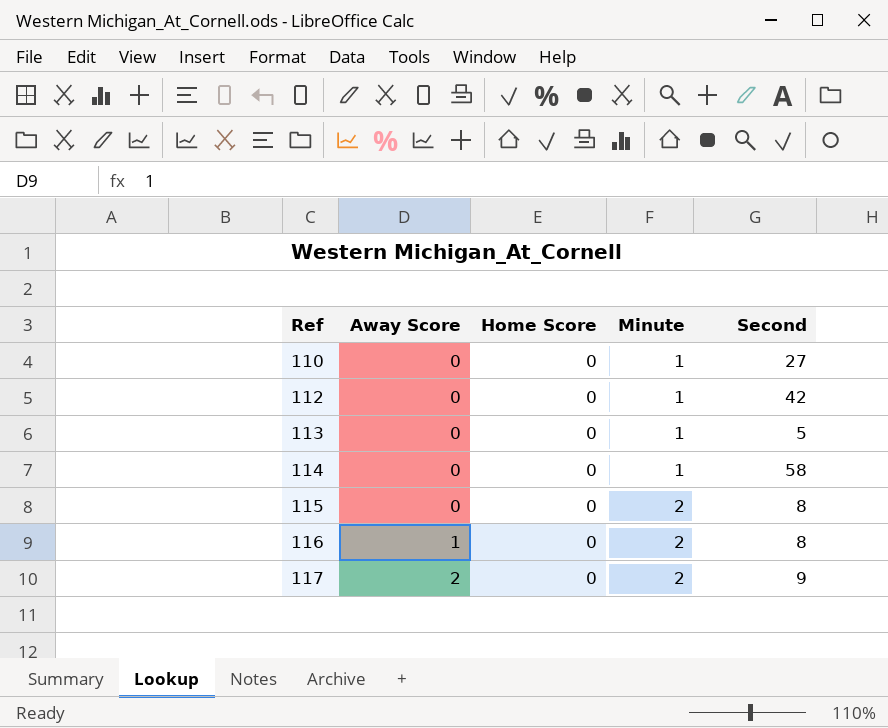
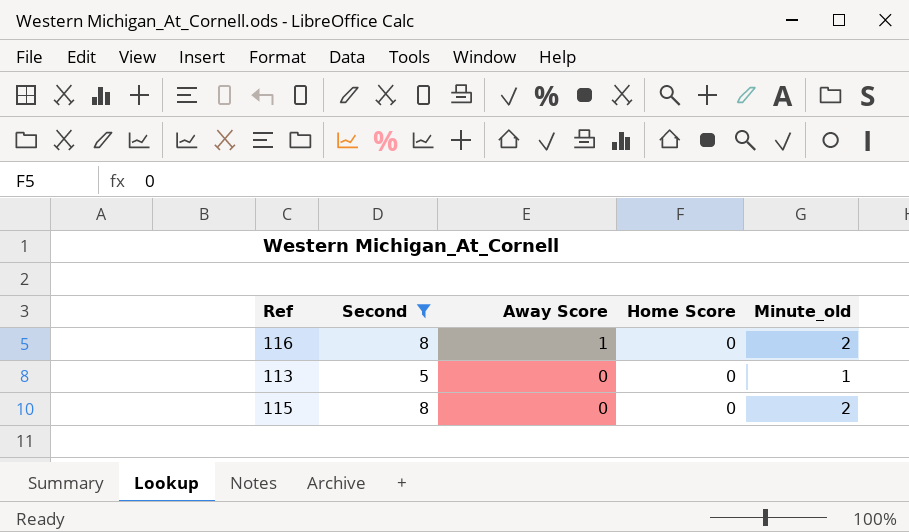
filter: none -> Second <= 8
row order: Ref ascending -> Away Score descending
column Second | position: 5 -> 2
column name: Minute -> Minute_old

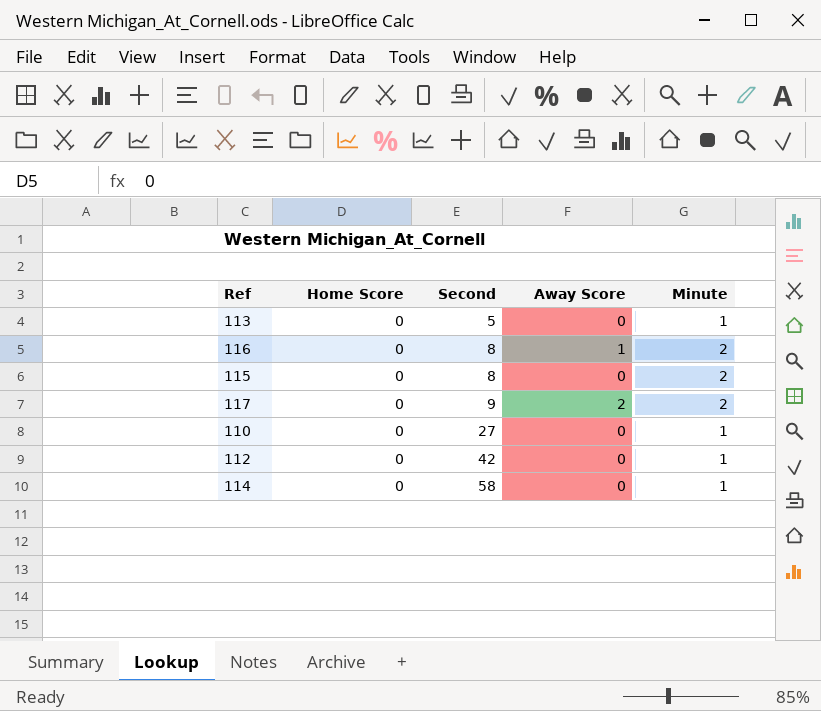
filter: Second <= 8 -> none
row order: Away Score descending -> Second ascending
column Home Score | position: 4 -> 2
column name: Minute_old -> Minute

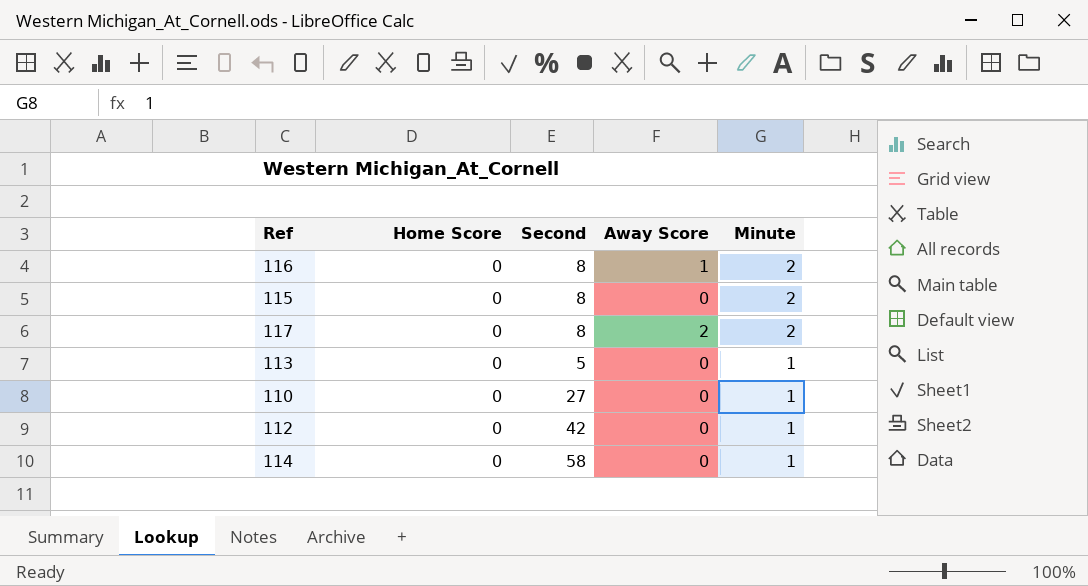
row order: Second ascending -> Minute descending
117 | Second: 9 -> 8

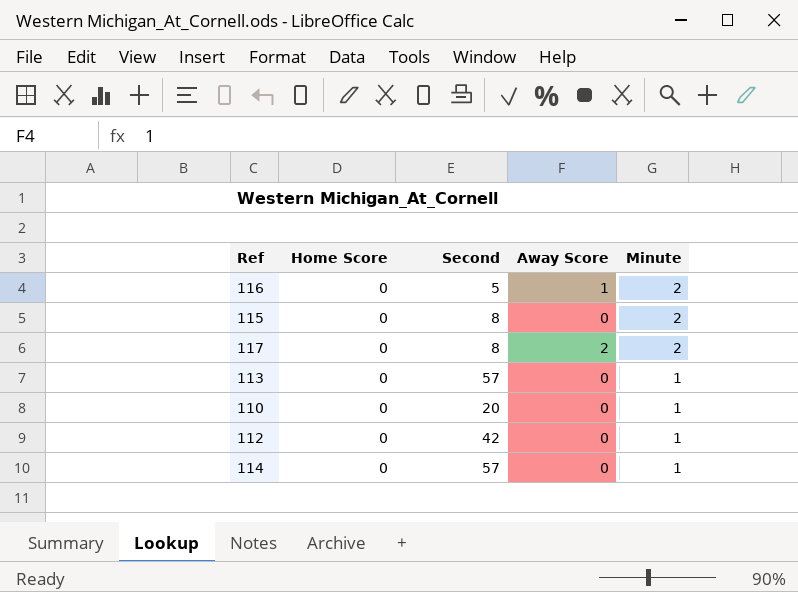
116 | Second: 8 -> 5
113 | Second: 5 -> 57
110 | Second: 27 -> 20
114 | Second: 58 -> 57

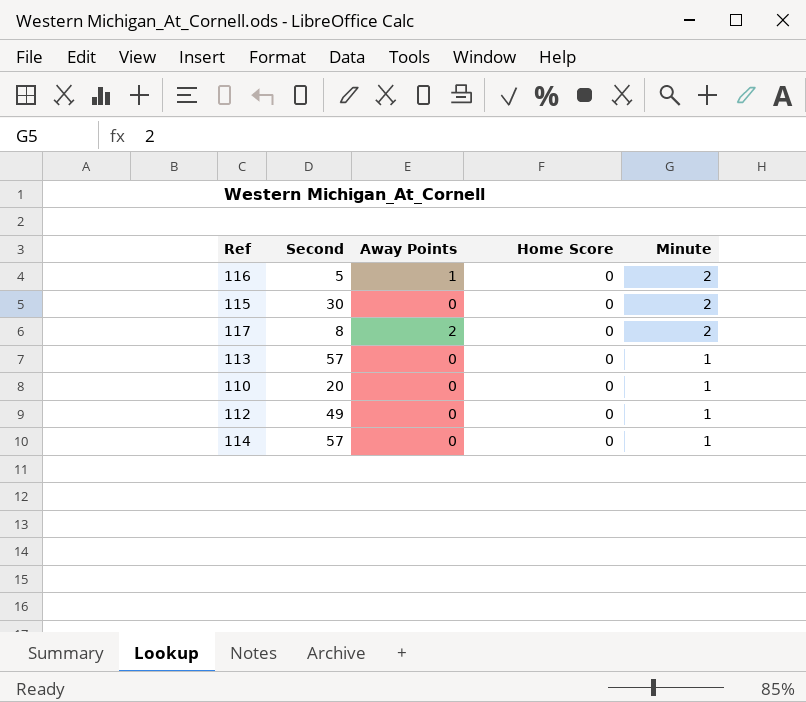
column name: Away Score -> Away Points
column Home Score | position: 2 -> 4
115 | Second: 8 -> 30
112 | Second: 42 -> 49

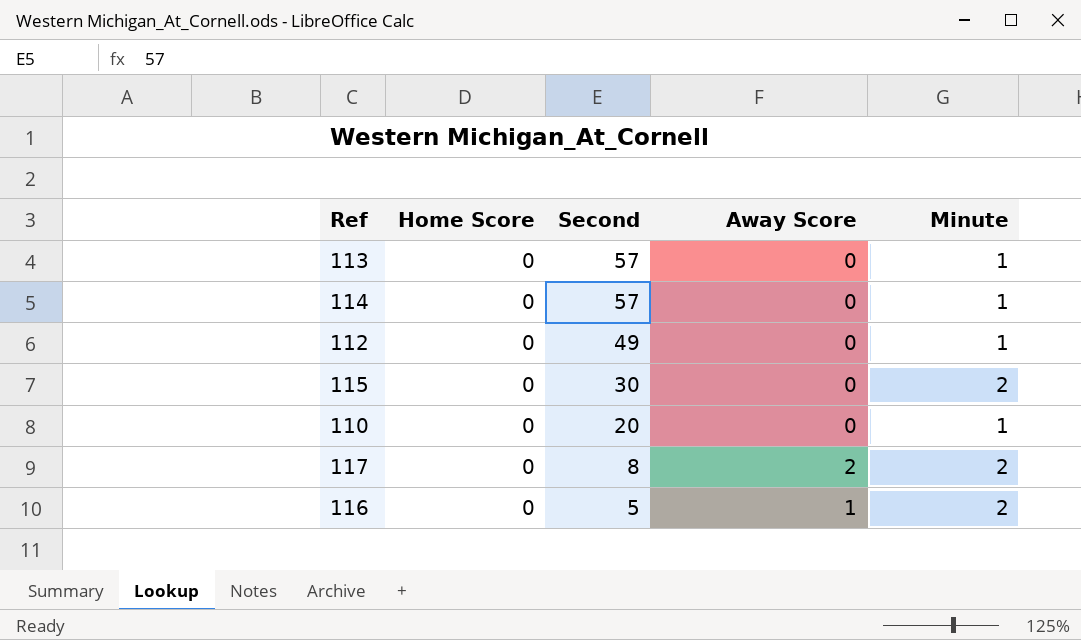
row order: Minute descending -> Second descending
column Home Score | position: 4 -> 2
column name: Away Points -> Away Score

